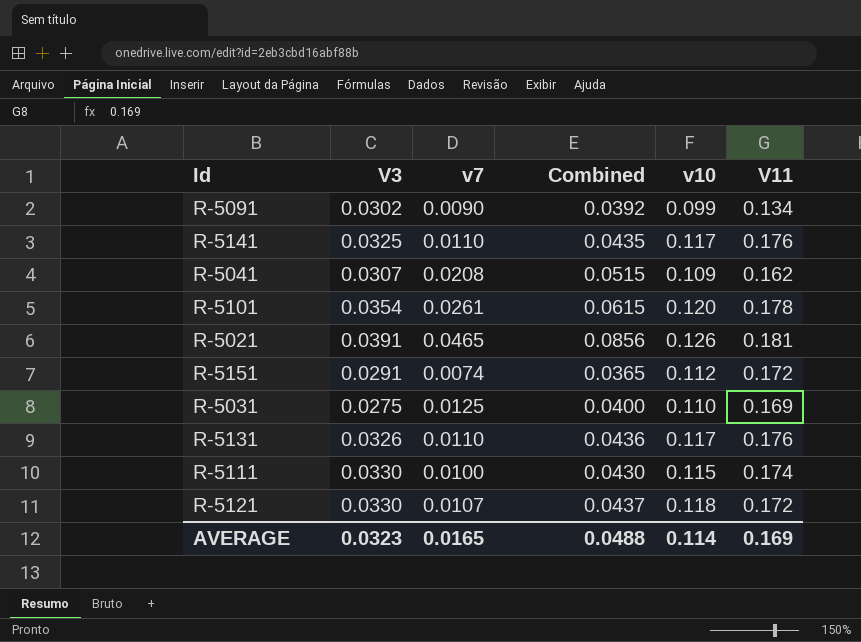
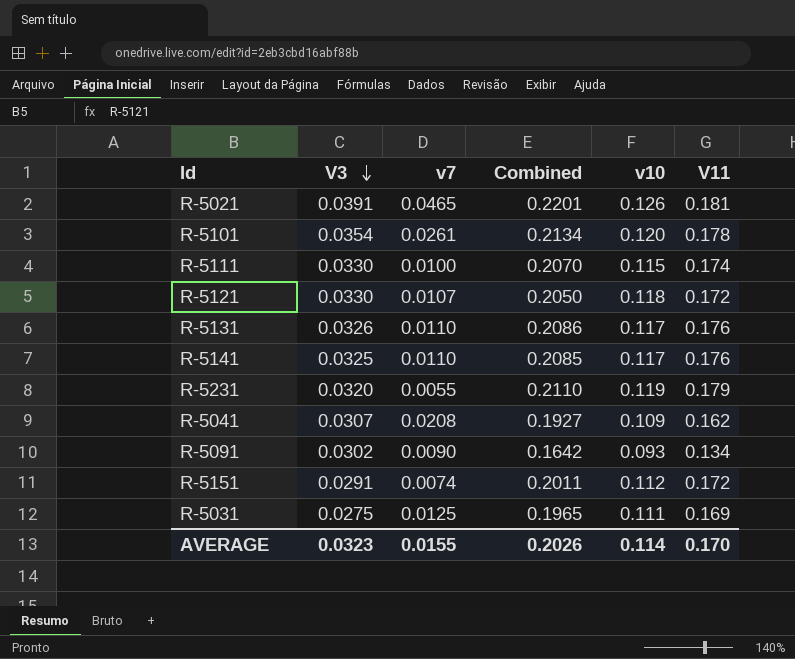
row order: none -> V3 descending
column Combined | formula: [V3] + [v7] -> [V3] + [V11]
row R-5231: none -> 0.0320 | 0.0055 | 0.2110 | 0.119 | 0.179
R-5091 | v10: 0.099 -> 0.093
R-5031 | v10: 0.110 -> 0.111
AVERAGE | v7: 0.0165 -> 0.0155
AVERAGE | Combined: 0.0488 -> 0.2026
AVERAGE | V11: 0.169 -> 0.170

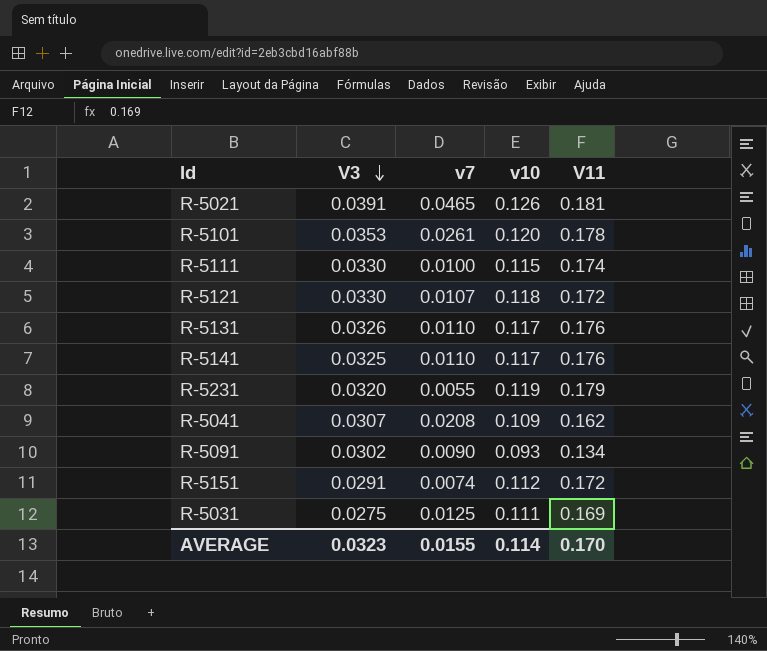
column Combined | formula: [V3] + [V11] -> none
R-5101 | V3: 0.0354 -> 0.0353

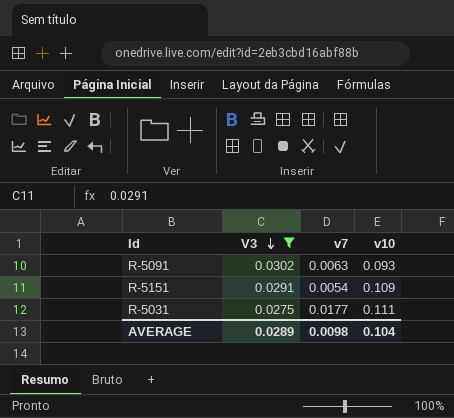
filter: none -> V3 <= 0.0302
column V11 | position: 5 -> none
R-5091 | v7: 0.0090 -> 0.0063
R-5151 | v7: 0.0074 -> 0.0054
R-5151 | v10: 0.112 -> 0.109
R-5031 | v7: 0.0125 -> 0.0177
AVERAGE | V3: 0.0323 -> 0.0289
AVERAGE | v7: 0.0155 -> 0.0098
AVERAGE | v10: 0.114 -> 0.104

